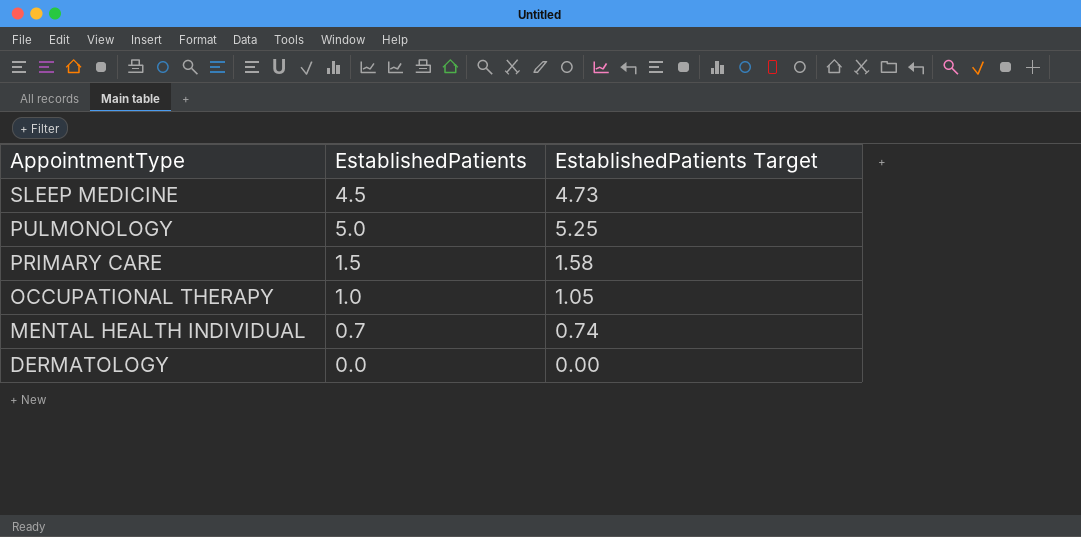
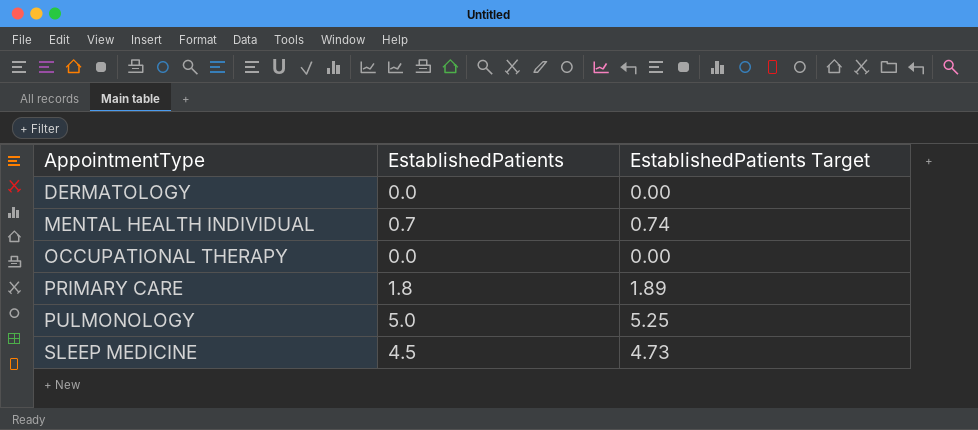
row order: AppointmentType descending -> AppointmentType ascending
OCCUPATIONAL THERAPY | EstablishedPatients: 1.0 -> 0.0
OCCUPATIONAL THERAPY | EstablishedPatients Target: 1.05 -> 0.00
PRIMARY CARE | EstablishedPatients: 1.5 -> 1.8
PRIMARY CARE | EstablishedPatients Target: 1.58 -> 1.89

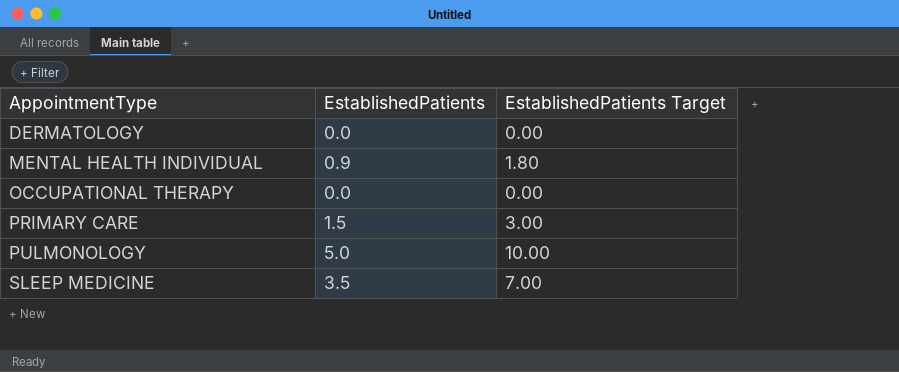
column EstablishedPatients Target | formula: [EstablishedPatients] * 1.05 -> [EstablishedPatients] * 2
MENTAL HEALTH INDIVIDUAL | EstablishedPatients: 0.7 -> 0.9
PRIMARY CARE | EstablishedPatients: 1.8 -> 1.5
SLEEP MEDICINE | EstablishedPatients: 4.5 -> 3.5

